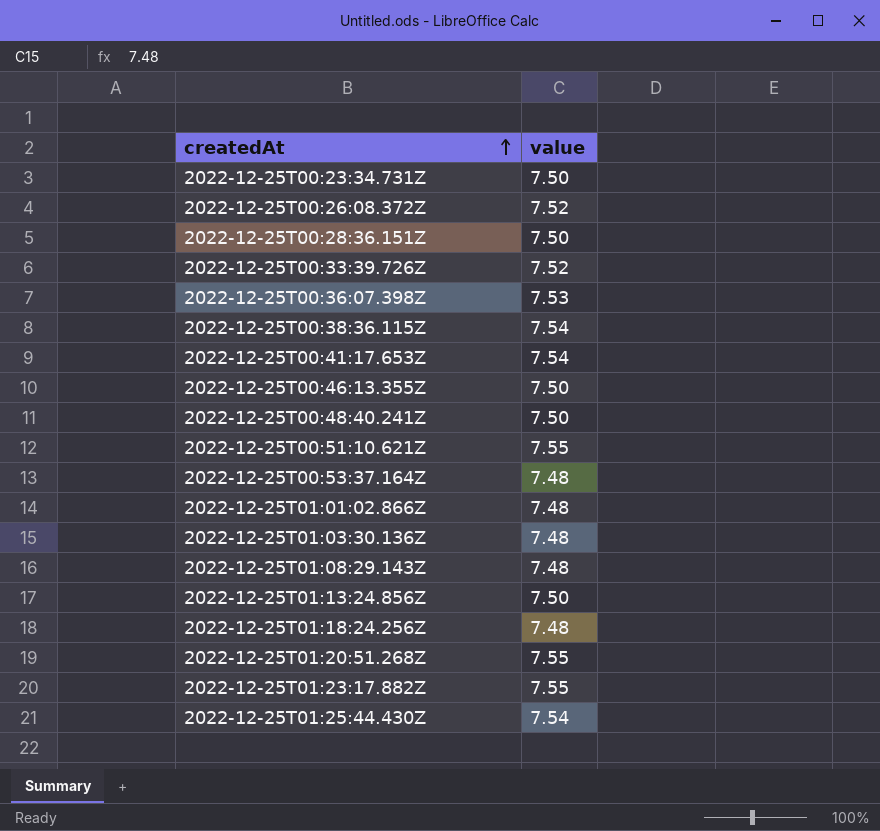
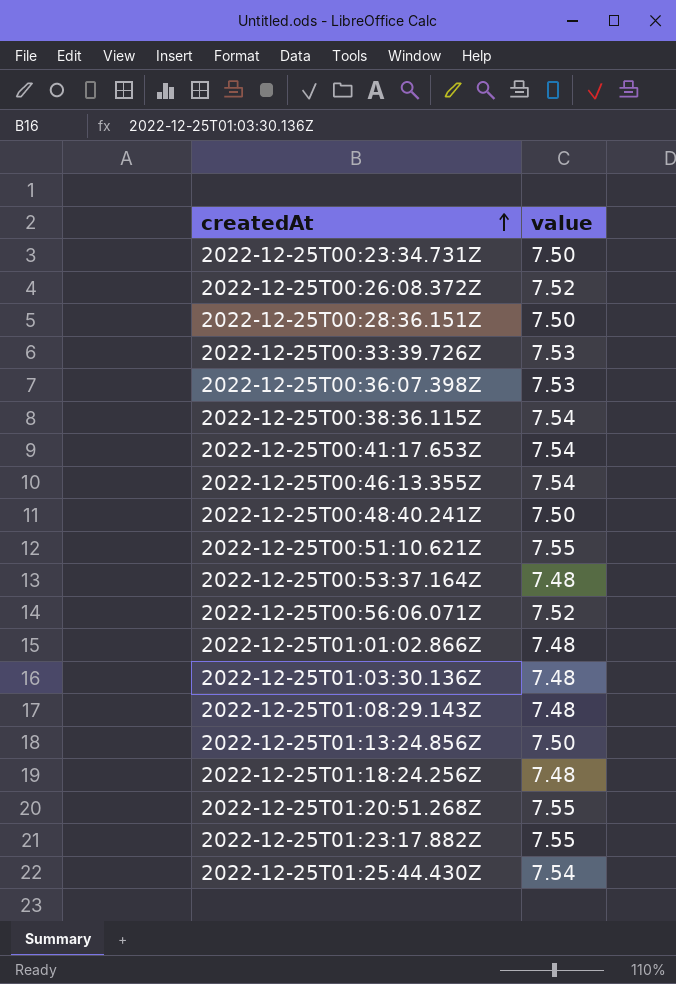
2022-12-25T00:33:39.726Z | value: 7.52 -> 7.53
2022-12-25T00:46:13.355Z | value: 7.50 -> 7.54
row 2022-12-25T00:56:06.071Z: none -> 7.52

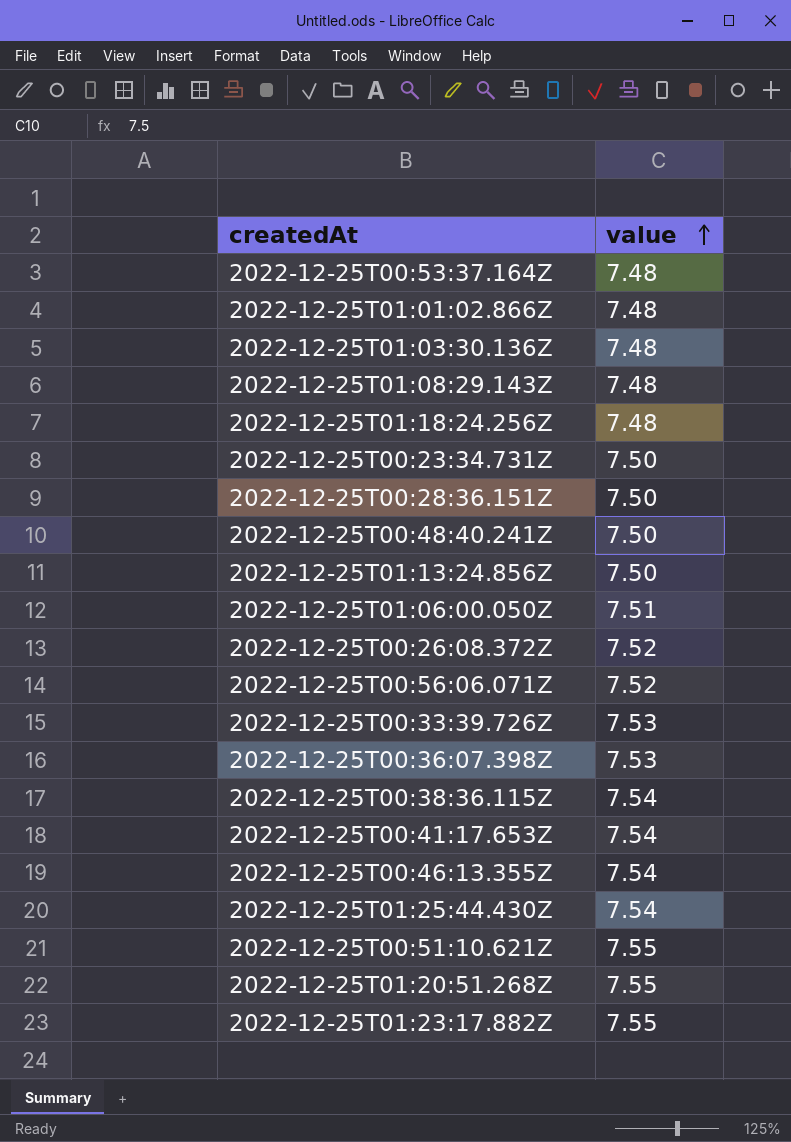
row order: createdAt ascending -> value ascending
row 2022-12-25T01:06:00.050Z: none -> 7.51

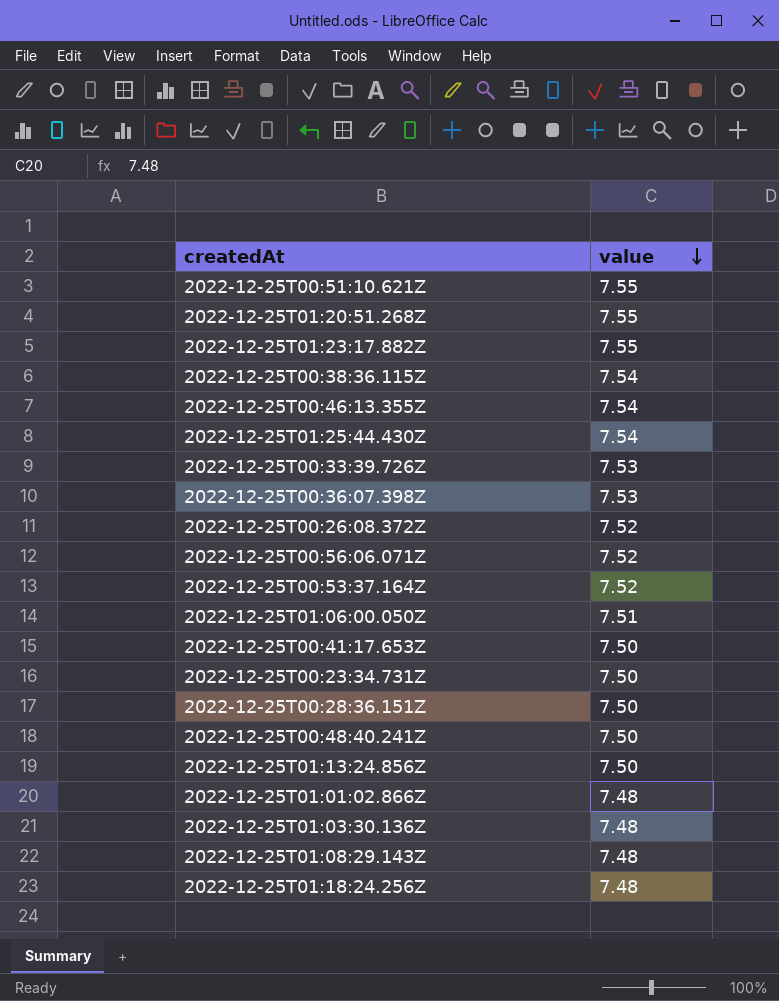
row order: value ascending -> value descending
2022-12-25T00:53:37.164Z | value: 7.48 -> 7.52
2022-12-25T00:41:17.653Z | value: 7.54 -> 7.50

